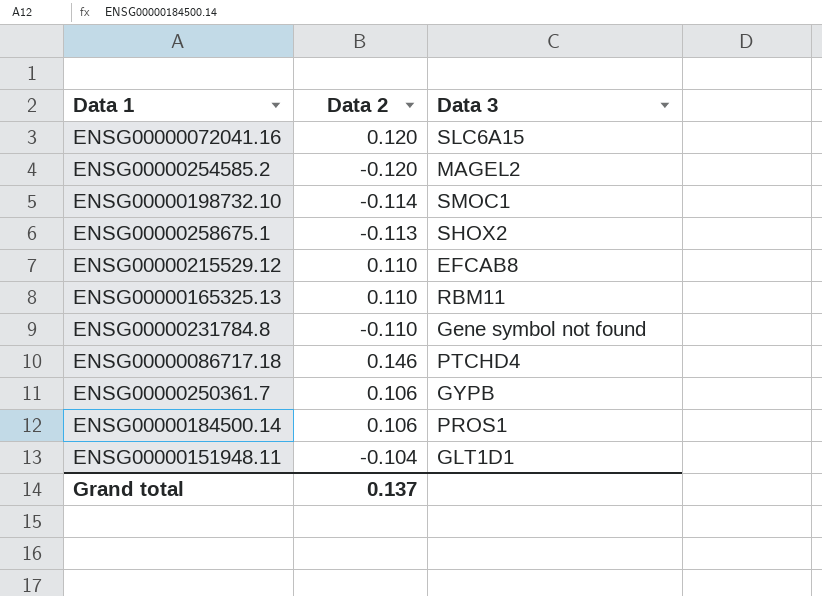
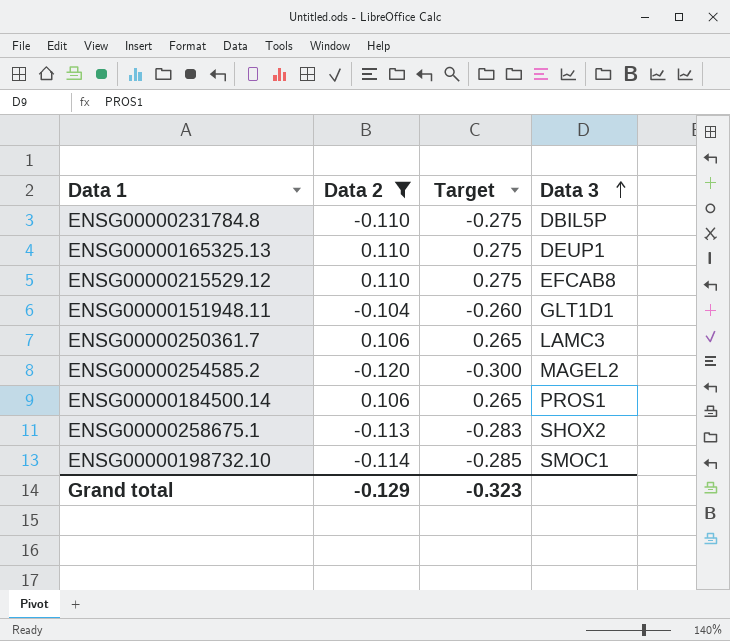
filter: none -> Data 2 <= 0.110
row order: none -> Data 3 ascending
column Target | formula: none -> [Data 2] * 2.5
ENSG00000231784.8 | Data 3: Gene symbol not found -> DBIL5P
ENSG00000165325.13 | Data 3: RBM11 -> DEUP1
ENSG00000250361.7 | Data 3: GYPB -> LAMC3
Grand total | Data 2: 0.137 -> -0.129

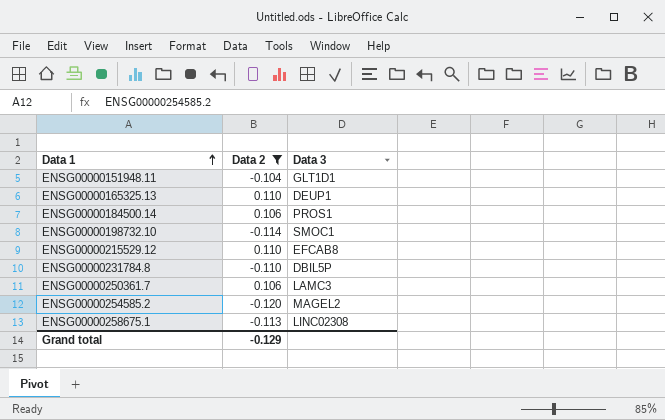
row order: Data 3 ascending -> Data 1 ascending
column Target | formula: [Data 2] * 2.5 -> none
ENSG00000258675.1 | Data 3: SHOX2 -> LINC02308

